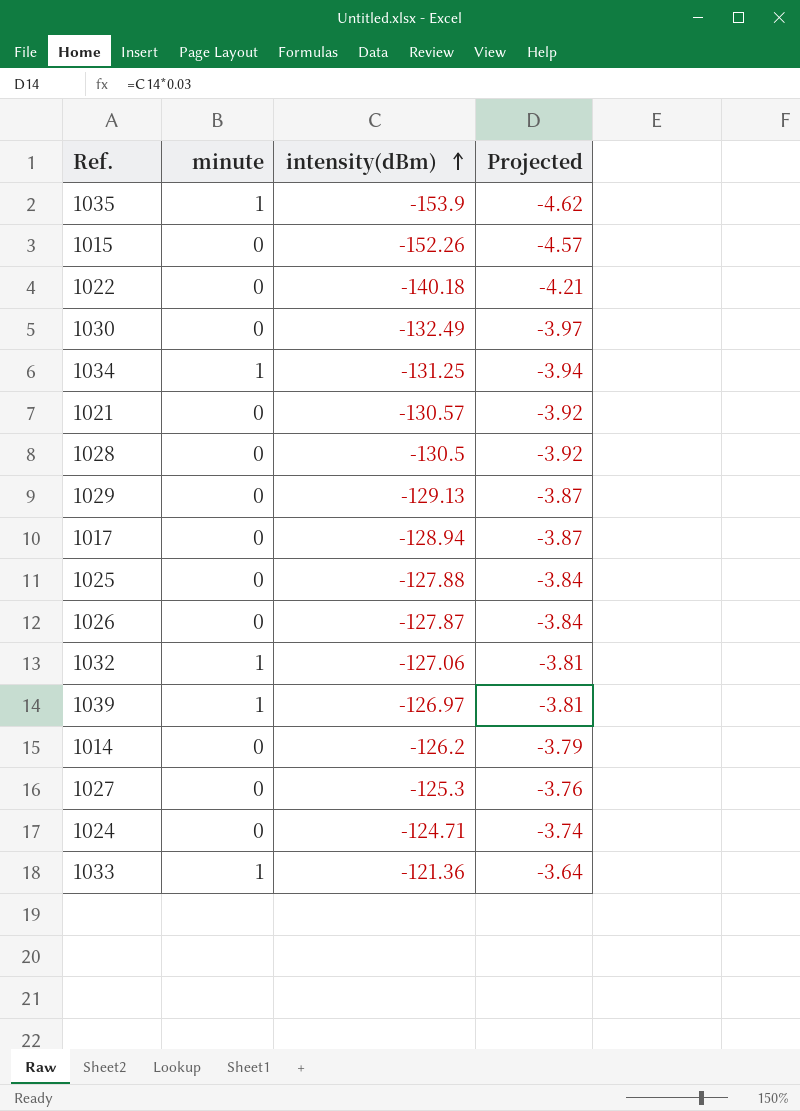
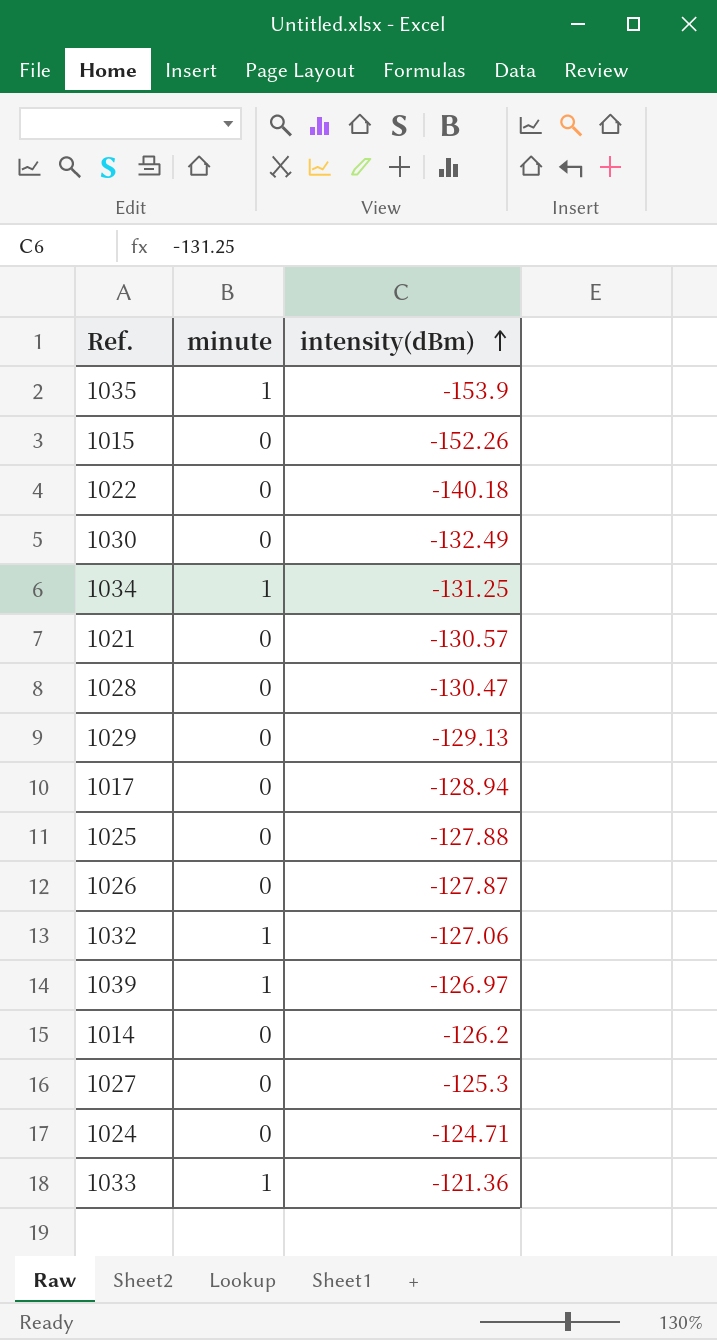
column Projected | formula: [intensity(dBm)] * 0.03 -> none
1028 | intensity(dBm): -130.5 -> -130.47

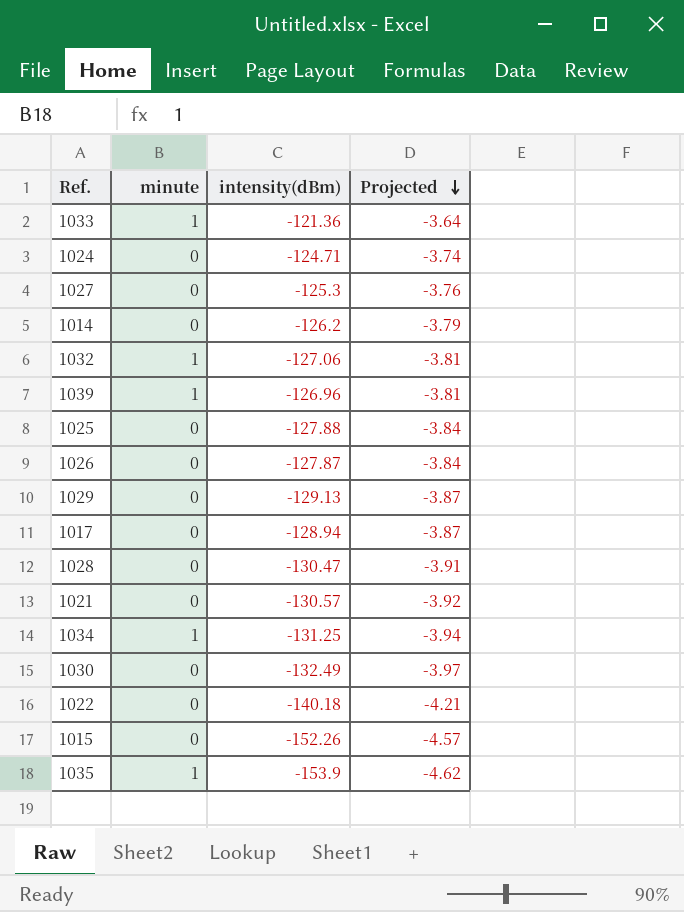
row order: intensity(dBm) ascending -> Projected descending
column Projected | formula: none -> [intensity(dBm)] * 0.03
1039 | intensity(dBm): -126.97 -> -126.96

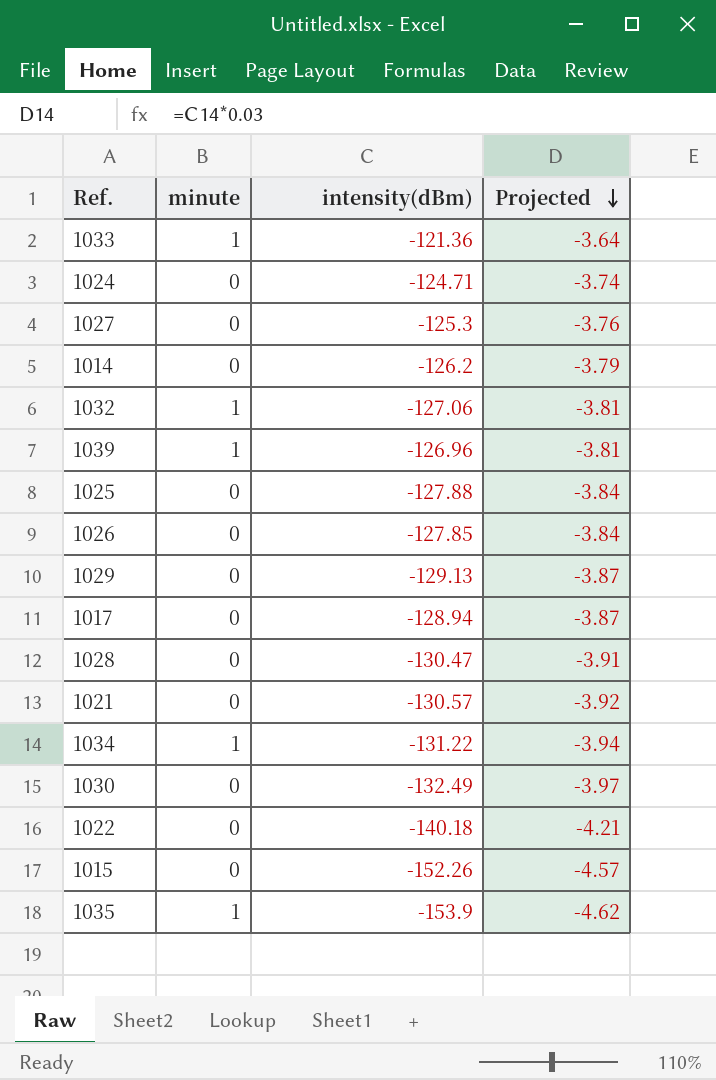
1026 | intensity(dBm): -127.87 -> -127.85
1034 | intensity(dBm): -131.25 -> -131.22

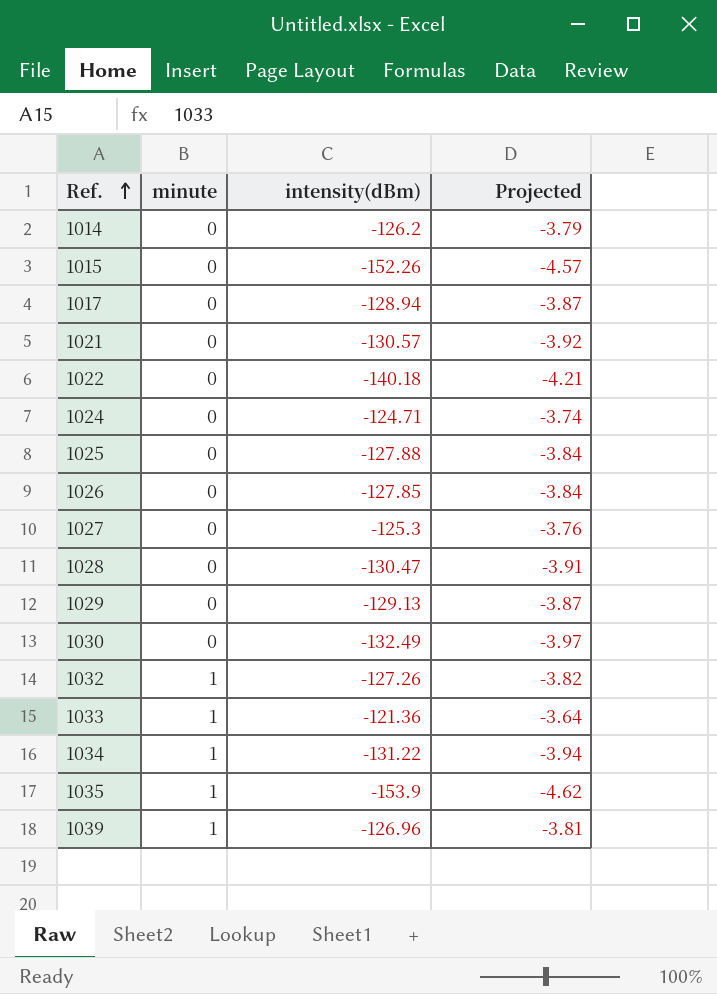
row order: Projected descending -> Ref. ascending
1032 | intensity(dBm): -127.06 -> -127.26
1032 | Projected: -3.81 -> -3.82

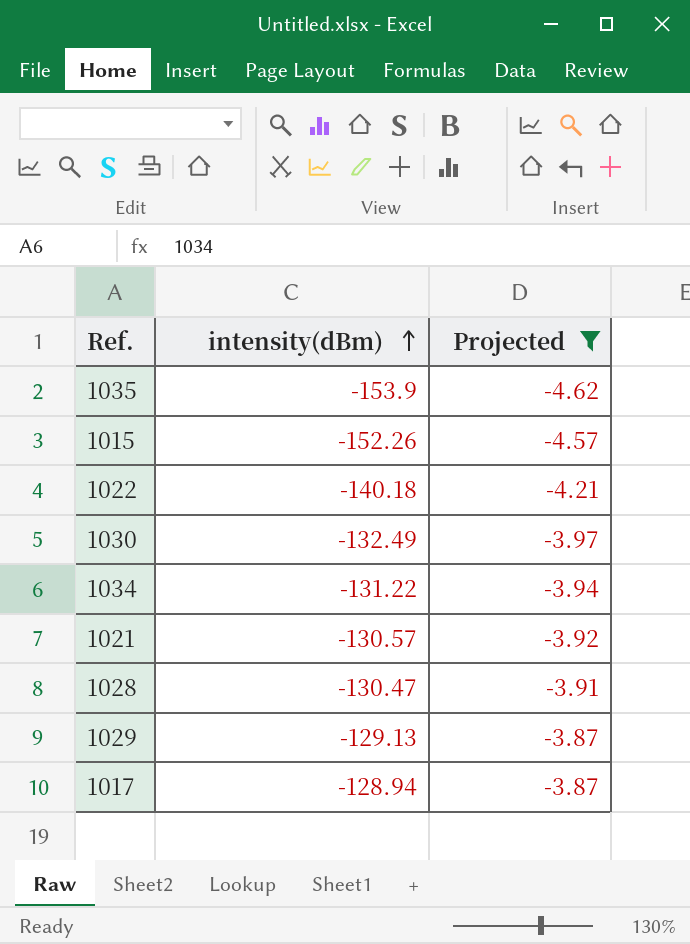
filter: none -> Projected <= -3.87
row order: Ref. ascending -> intensity(dBm) ascending
column minute | position: 2 -> none

